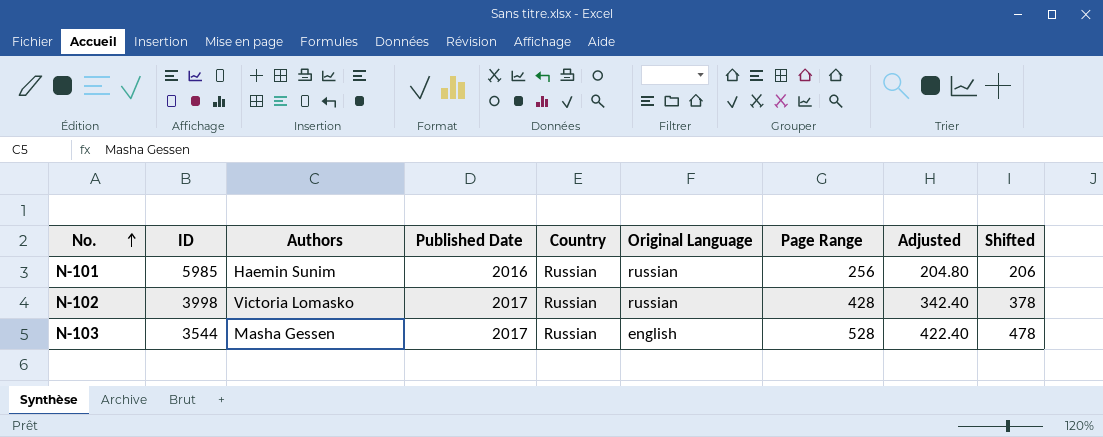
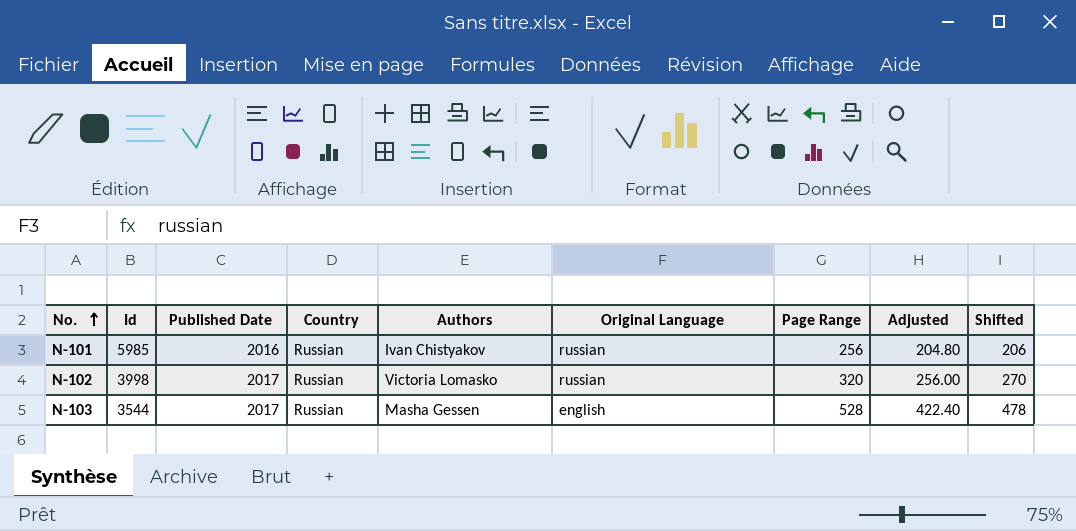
column name: ID -> Id
column Authors | position: 3 -> 5
N-101 | Authors: Haemin Sunim -> Ivan Chistyakov
N-102 | Page Range: 428 -> 320
N-102 | Adjusted: 342.40 -> 256.00
N-102 | Shifted: 378 -> 270

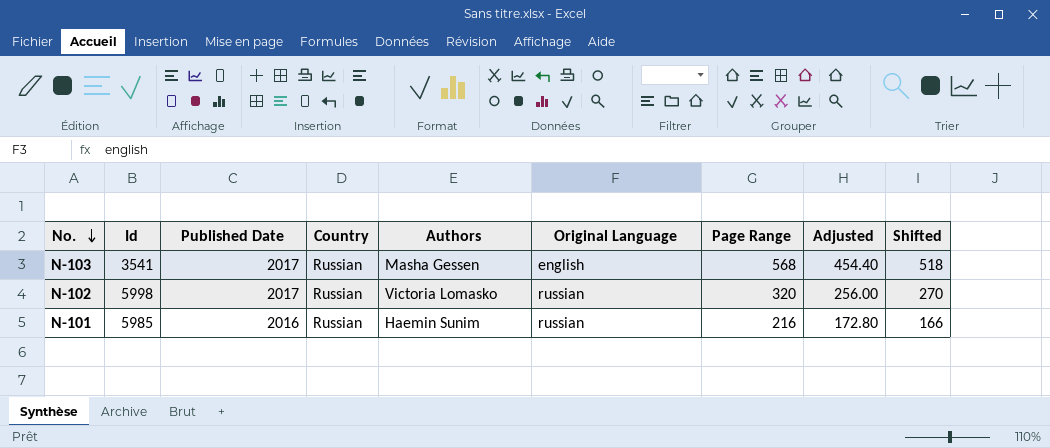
row order: No. ascending -> No. descending
N-103 | Id: 3544 -> 3541
N-103 | Page Range: 528 -> 568
N-103 | Adjusted: 422.40 -> 454.40
N-103 | Shifted: 478 -> 518
N-102 | Id: 3998 -> 5998
N-101 | Authors: Ivan Chistyakov -> Haemin Sunim
N-101 | Page Range: 256 -> 216
N-101 | Adjusted: 204.80 -> 172.80
N-101 | Shifted: 206 -> 166

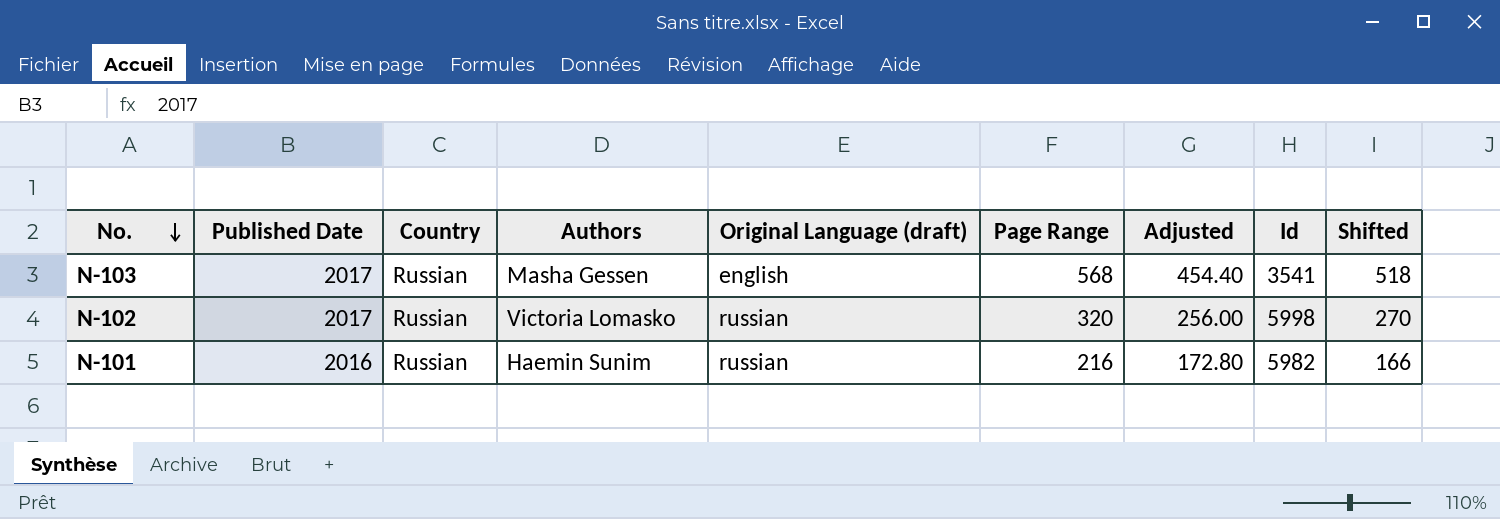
column name: Original Language -> Original Language (draft)
column Id | position: 2 -> 8
N-101 | Id: 5985 -> 5982

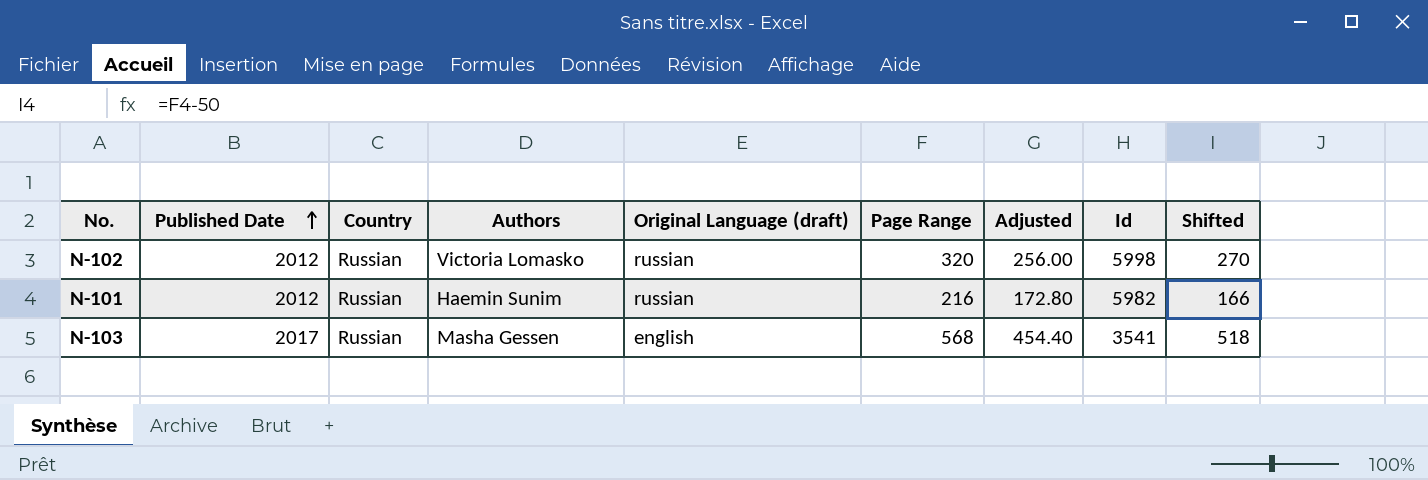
row order: No. descending -> Published Date ascending
N-102 | Published Date: 2017 -> 2012
N-101 | Published Date: 2016 -> 2012

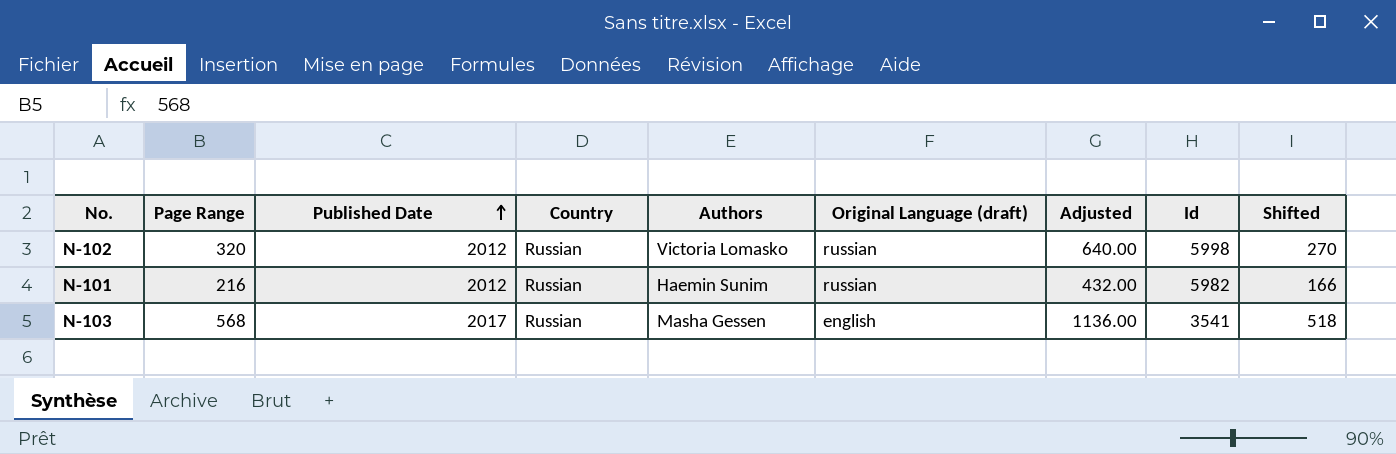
column Page Range | position: 6 -> 2
column Adjusted | formula: [Page Range] * 0.8 -> [Page Range] * 2

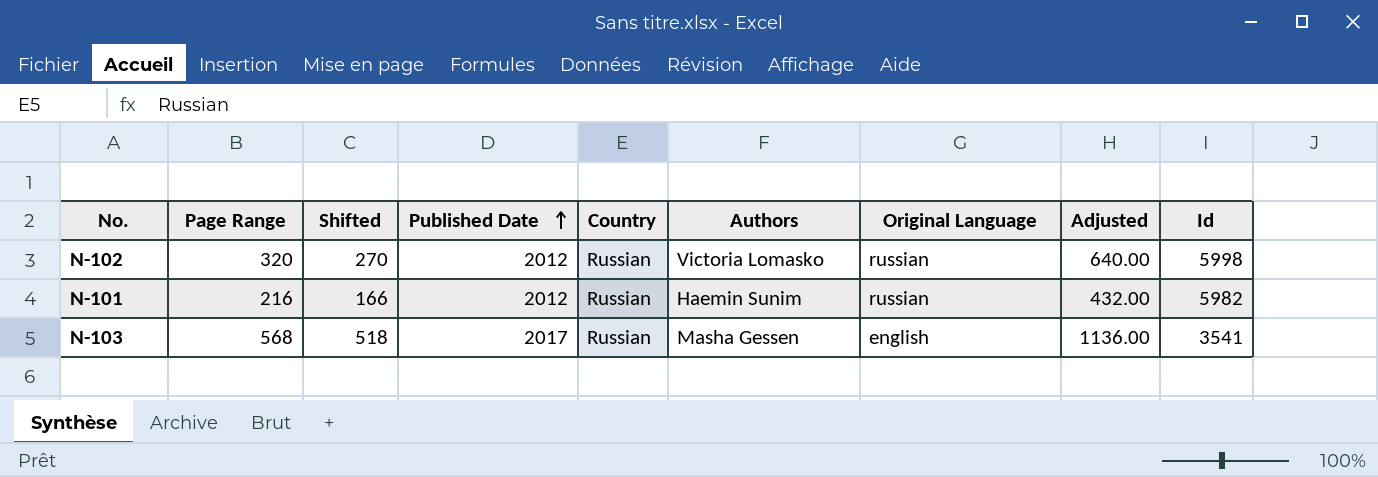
column Shifted | position: 9 -> 3
column name: Original Language (draft) -> Original Language

